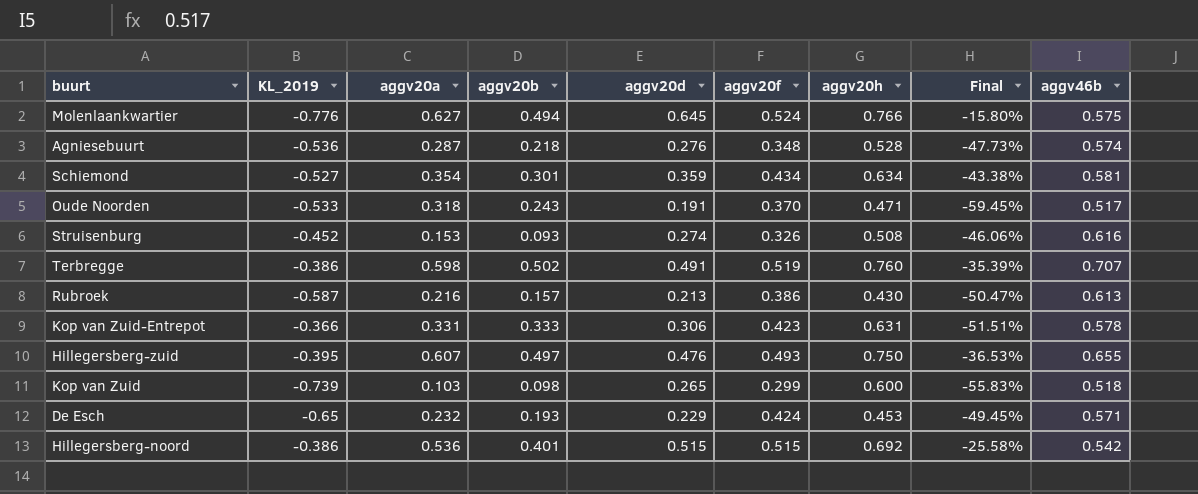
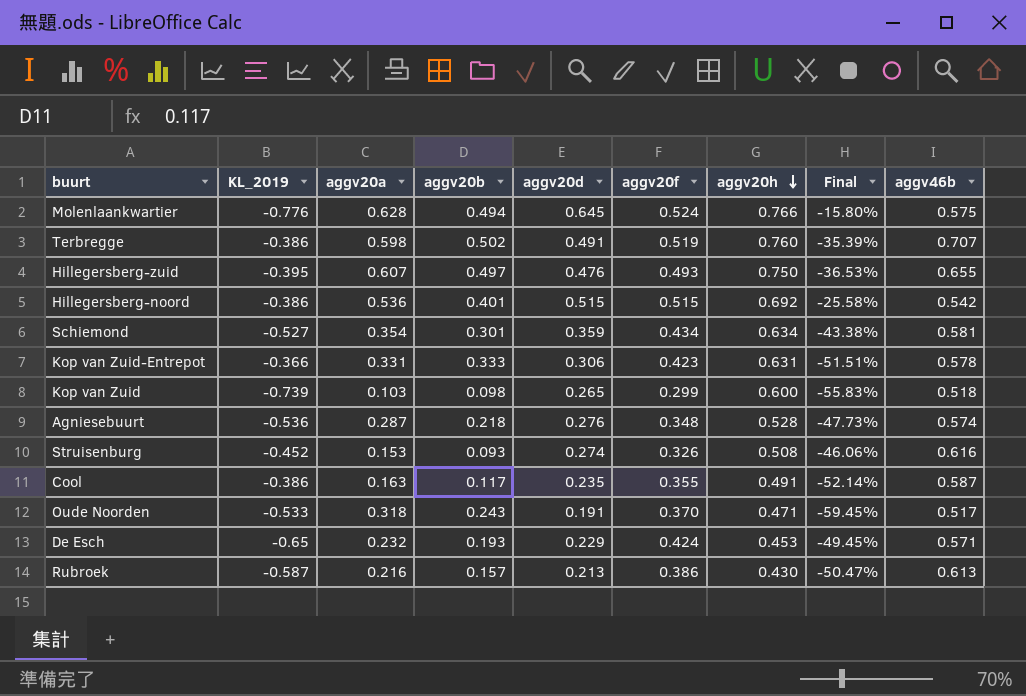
row order: none -> aggv20h descending
Molenlaankwartier | aggv20a: 0.627 -> 0.628
row Cool: none -> -0.386 | 0.163 | 0.117 | 0.235 | 0.355 | 0.491 | -52.14% | 0.587

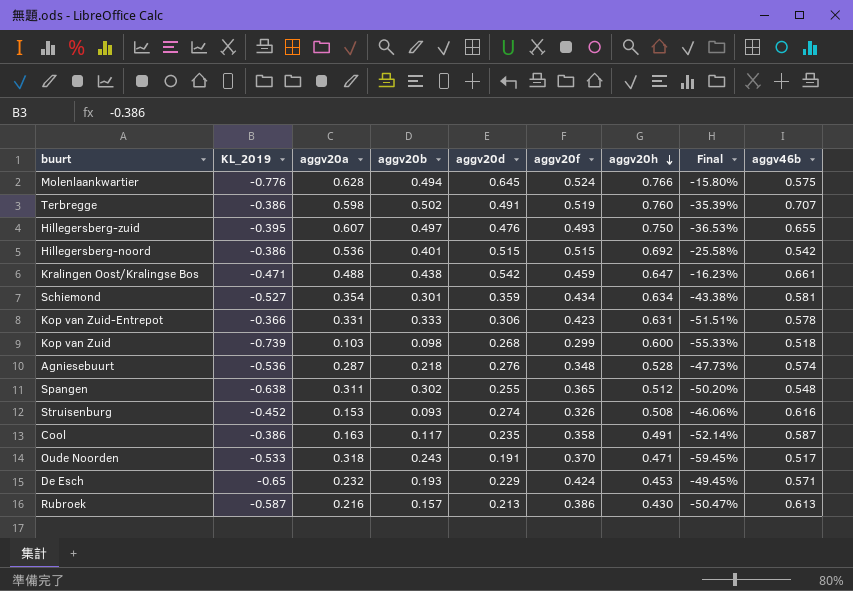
row Kralingen Oost/Kralingse Bos: none -> -0.471 | 0.488 | 0.438 | 0.542 | 0.459 | 0.647 | -16.23% | 0.661
Kop van Zuid | aggv20d: 0.265 -> 0.268
Kop van Zuid | Final: -55.83% -> -55.33%
row Spangen: none -> -0.638 | 0.311 | 0.302 | 0.255 | 0.365 | 0.512 | -50.20% | 0.548
Cool | aggv20f: 0.355 -> 0.358

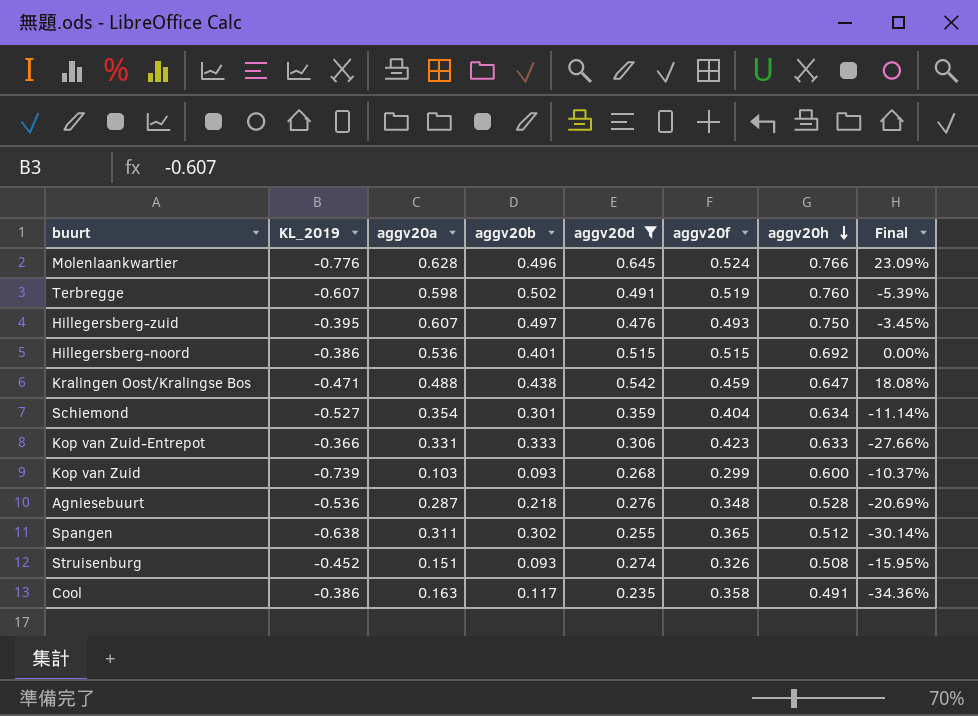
filter: none -> aggv20d >= 0.235
column aggv46b | position: 9 -> none
column Final | formula: ([aggv20d] - [aggv20h]) / [aggv20h] -> ([aggv20d] - [aggv20f]) / [aggv20f]
Molenlaankwartier | aggv20b: 0.494 -> 0.496
Terbregge | KL_2019: -0.386 -> -0.607
Schiemond | aggv20f: 0.434 -> 0.404
Kop van Zuid-Entrepot | aggv20h: 0.631 -> 0.633
Kop van Zuid | aggv20b: 0.098 -> 0.093
Struisenburg | aggv20a: 0.153 -> 0.151

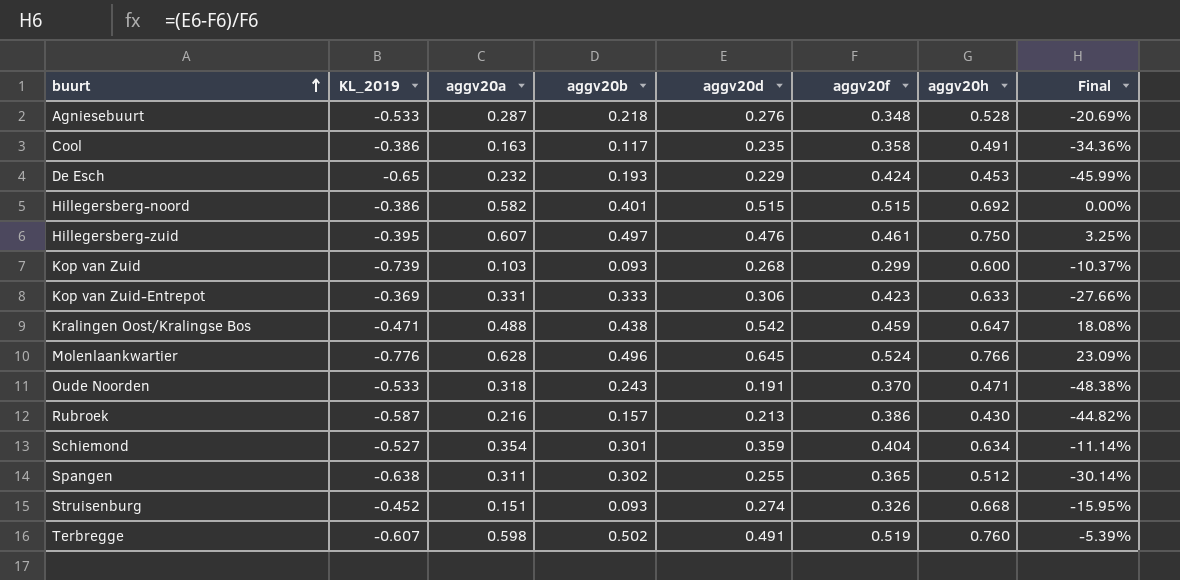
filter: aggv20d >= 0.235 -> none
row order: aggv20h descending -> buurt ascending
Agniesebuurt | KL_2019: -0.536 -> -0.533
Hillegersberg-noord | aggv20a: 0.536 -> 0.582
Hillegersberg-zuid | aggv20f: 0.493 -> 0.461
Hillegersberg-zuid | Final: -3.45% -> 3.25%
Kop van Zuid-Entrepot | KL_2019: -0.366 -> -0.369
Struisenburg | aggv20h: 0.508 -> 0.668

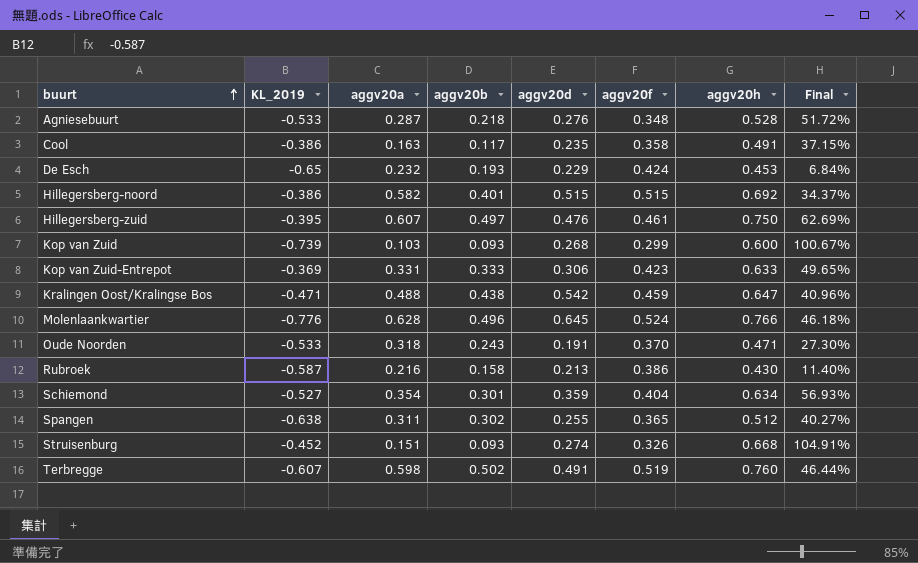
column Final | formula: ([aggv20d] - [aggv20f]) / [aggv20f] -> ([aggv20h] - [aggv20f]) / [aggv20f]
Rubroek | aggv20b: 0.157 -> 0.158

